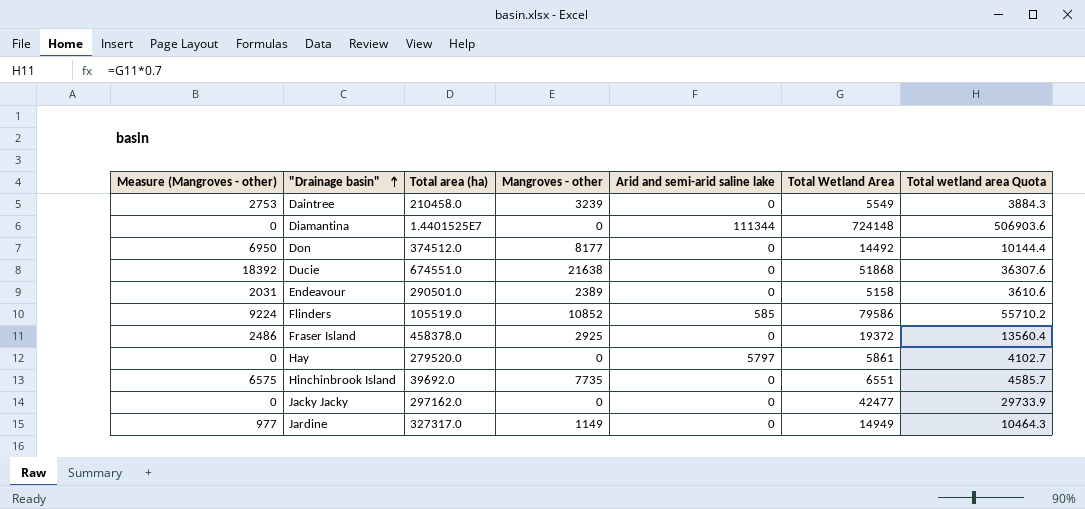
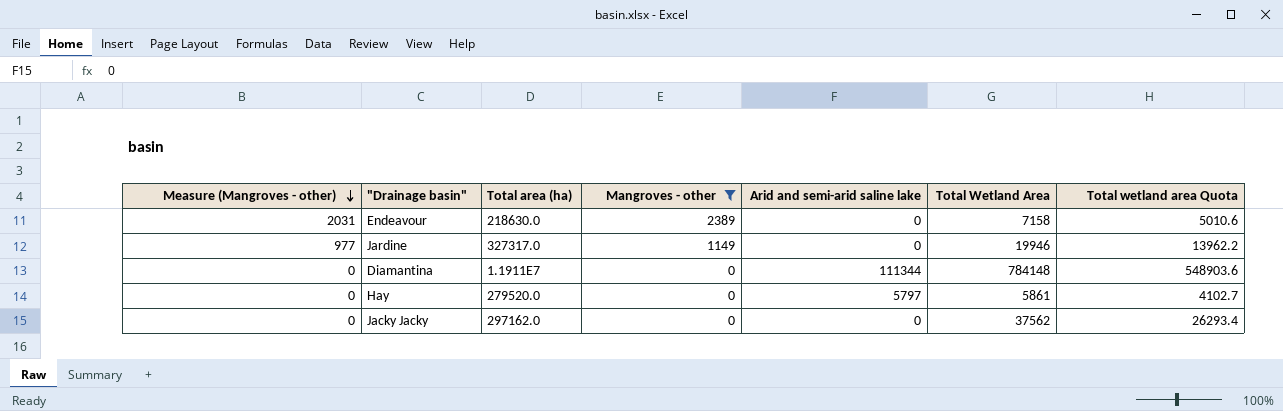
filter: none -> Mangroves - other <= 2389
row order: "Drainage basin" ascending -> Measure (Mangroves - other) descending
Endeavour | Total area (ha): 290501.0 -> 218630.0
Endeavour | Total Wetland Area: 5158 -> 7158
Endeavour | Total wetland area Quota: 3610.6 -> 5010.6
Jardine | Total Wetland Area: 14949 -> 19946
Jardine | Total wetland area Quota: 10464.3 -> 13962.2
Diamantina | Total area (ha): 1.4401525E7 -> 1.1911E7
Diamantina | Total Wetland Area: 724148 -> 784148
Diamantina | Total wetland area Quota: 506903.6 -> 548903.6
Jacky Jacky | Total Wetland Area: 42477 -> 37562
Jacky Jacky | Total wetland area Quota: 29733.9 -> 26293.4

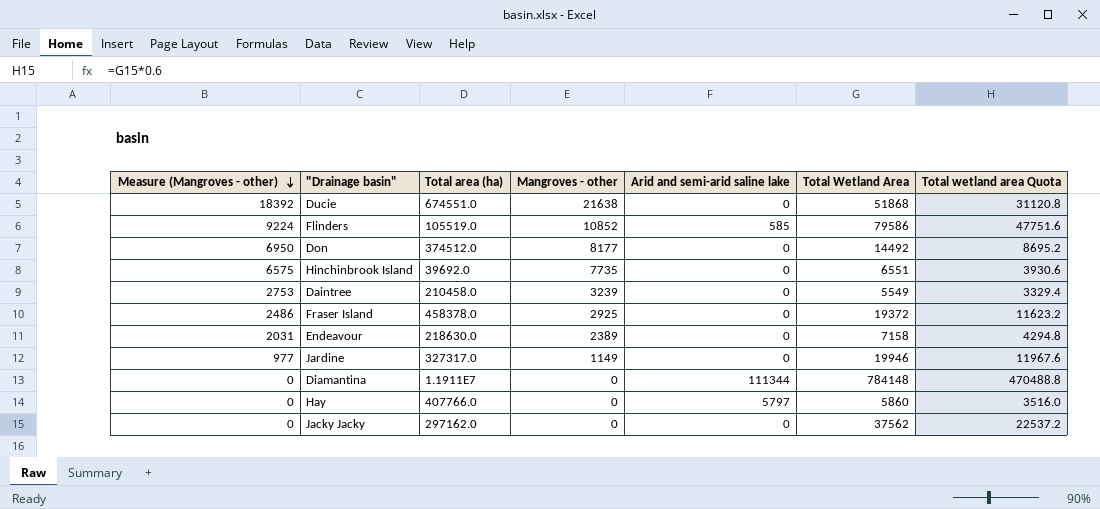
filter: Mangroves - other <= 2389 -> none
column Total wetland area Quota | formula: [Total Wetland Area] * 0.7 -> [Total Wetland Area] * 0.6
Hay | Total area (ha): 279520.0 -> 407766.0
Hay | Total Wetland Area: 5861 -> 5860

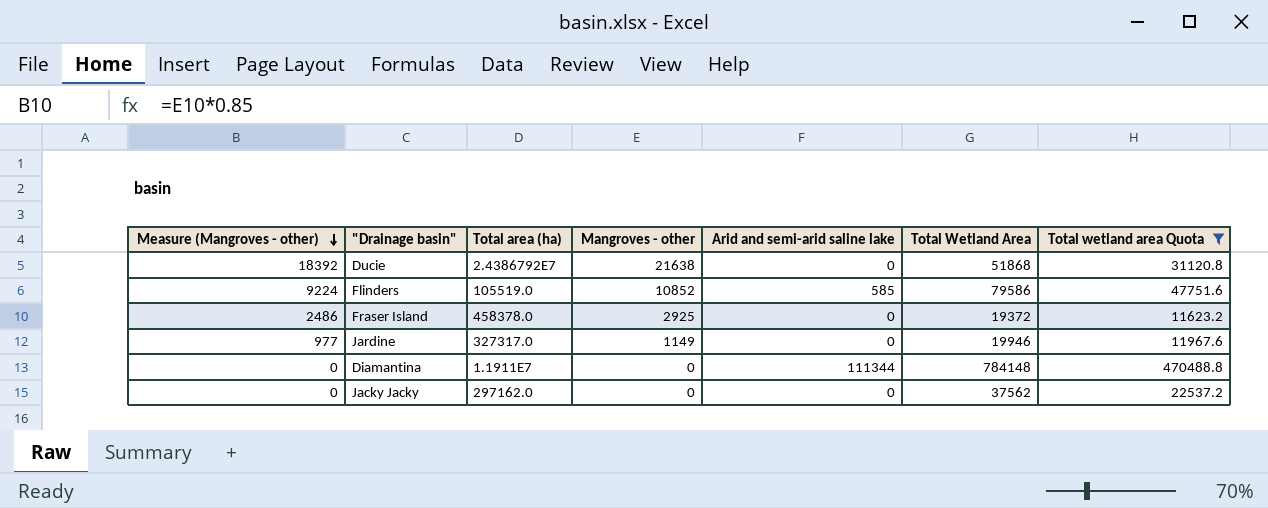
filter: none -> Total wetland area Quota >= 11623.2
Ducie | Total area (ha): 674551.0 -> 2.4386792E7

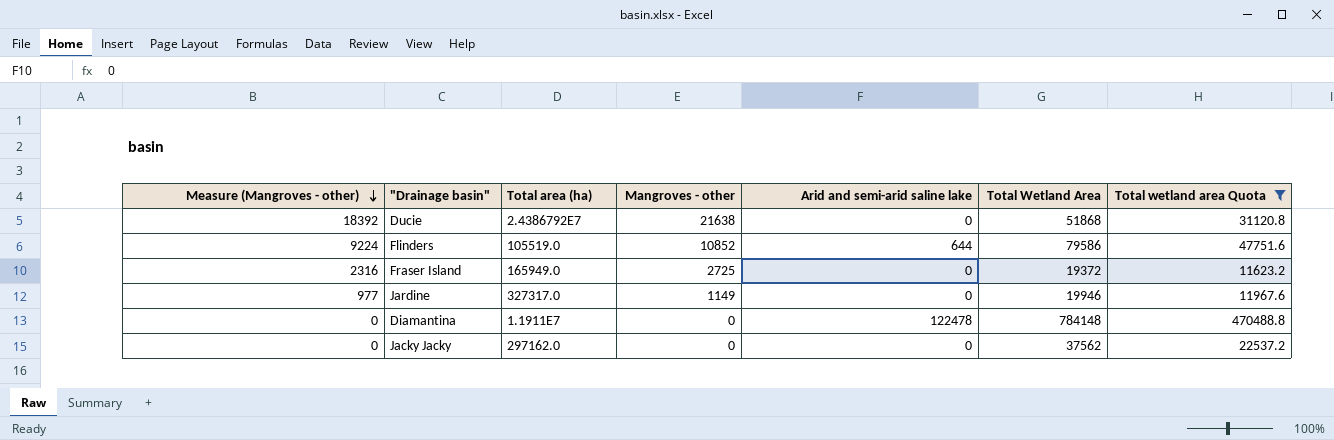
Flinders | Arid and semi-arid saline lake: 585 -> 644
Fraser Island | Measure (Mangroves - other): 2486 -> 2316
Fraser Island | Total area (ha): 458378.0 -> 165949.0
Fraser Island | Mangroves - other: 2925 -> 2725
Diamantina | Arid and semi-arid saline lake: 111344 -> 122478

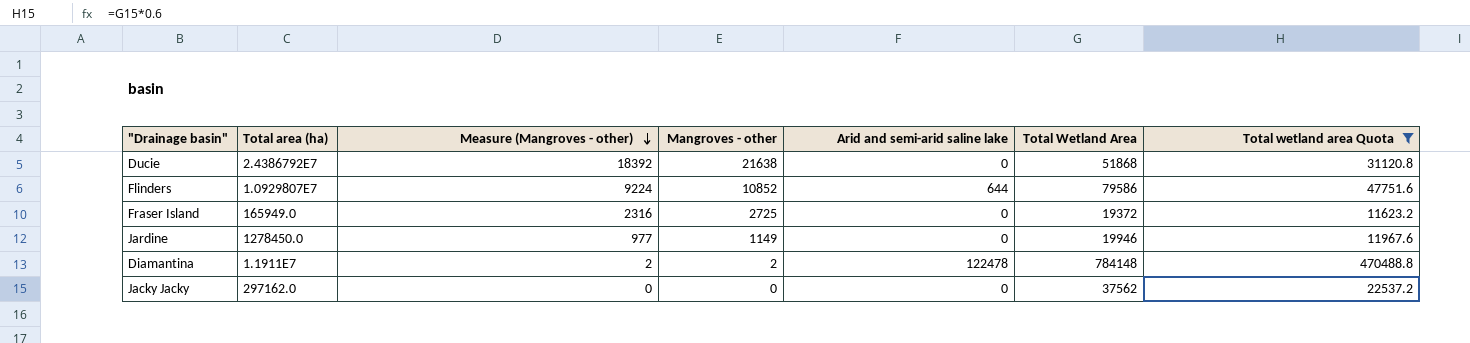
column Measure (Mangroves - other) | position: 1 -> 3
Flinders | Total area (ha): 105519.0 -> 1.0929807E7
Jardine | Total area (ha): 327317.0 -> 1278450.0
Diamantina | Measure (Mangroves - other): 0 -> 2
Diamantina | Mangroves - other: 0 -> 2

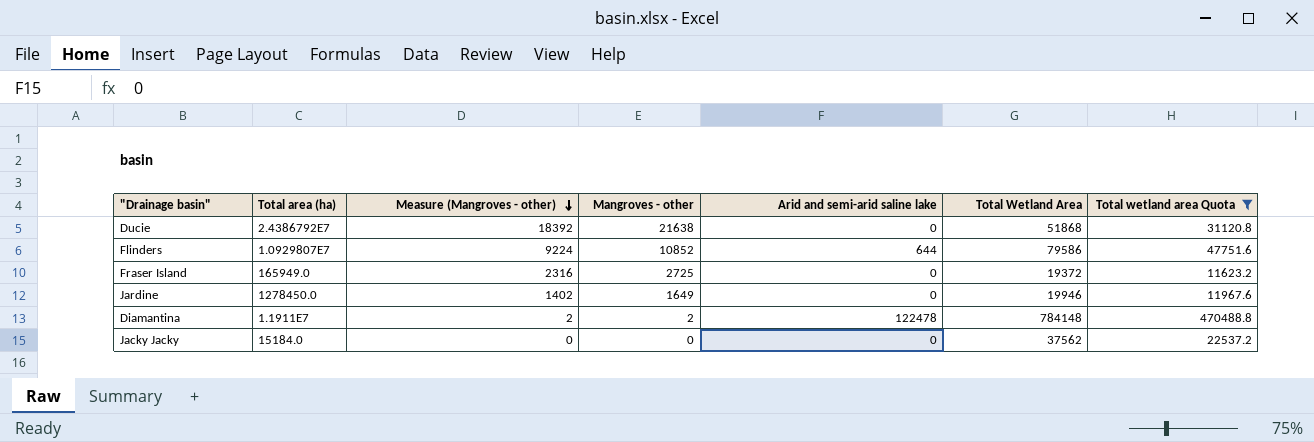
Jardine | Measure (Mangroves - other): 977 -> 1402
Jardine | Mangroves - other: 1149 -> 1649
Jacky Jacky | Total area (ha): 297162.0 -> 15184.0

